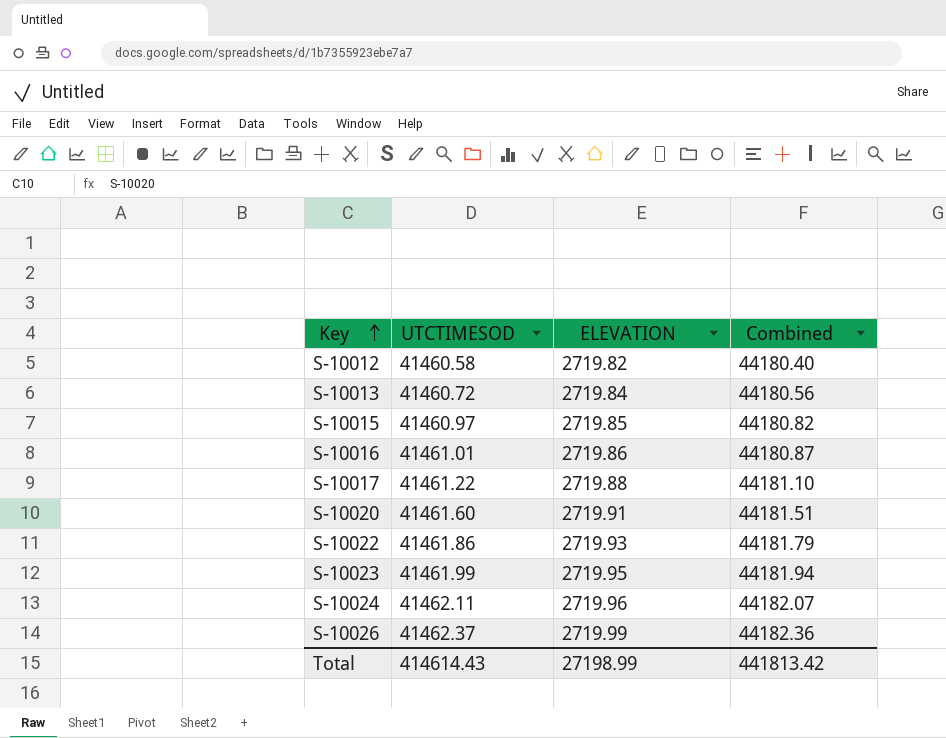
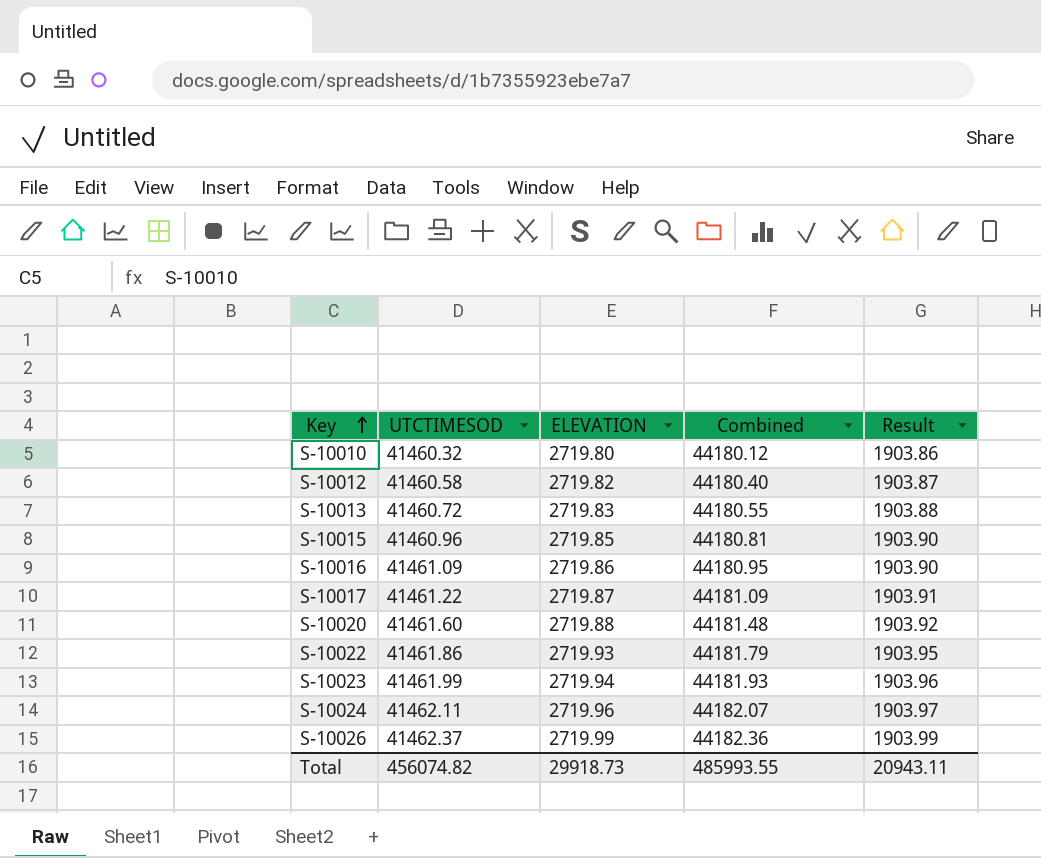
column Result | formula: none -> [ELEVATION] * 0.7
row S-10010: none -> 41460.32 | 2719.80 | 44180.12 | 1903.86
S-10013 | ELEVATION: 2719.84 -> 2719.83
S-10013 | Combined: 44180.56 -> 44180.55
S-10015 | UTCTIMESOD: 41460.97 -> 41460.96
S-10015 | Combined: 44180.82 -> 44180.81
S-10016 | UTCTIMESOD: 41461.01 -> 41461.09
S-10016 | Combined: 44180.87 -> 44180.95
S-10017 | ELEVATION: 2719.88 -> 2719.87
S-10017 | Combined: 44181.10 -> 44181.09
S-10020 | ELEVATION: 2719.91 -> 2719.88
S-10020 | Combined: 44181.51 -> 44181.48
S-10023 | ELEVATION: 2719.95 -> 2719.94
S-10023 | Combined: 44181.94 -> 44181.93
Total | UTCTIMESOD: 414614.43 -> 456074.82
Total | ELEVATION: 27198.99 -> 29918.73
Total | Combined: 441813.42 -> 485993.55

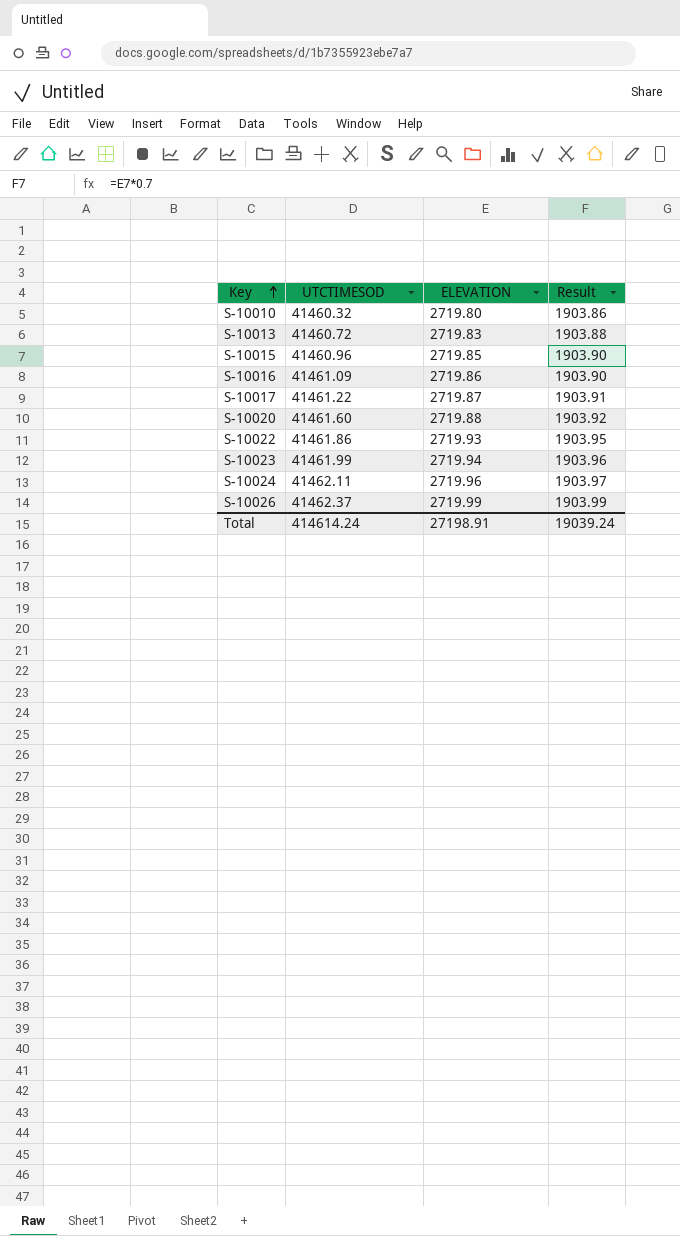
column Combined | formula: [UTCTIMESOD] + [ELEVATION] -> none
row S-10012: 41460.58 | 2719.82 | 44180.40 | 1903.87 -> none
Total | UTCTIMESOD: 456074.82 -> 414614.24
Total | ELEVATION: 29918.73 -> 27198.91
Total | Result: 20943.11 -> 19039.24

